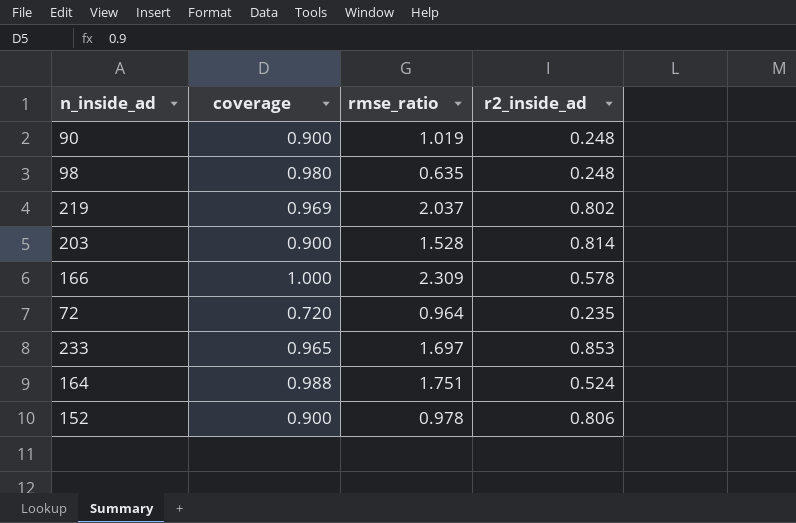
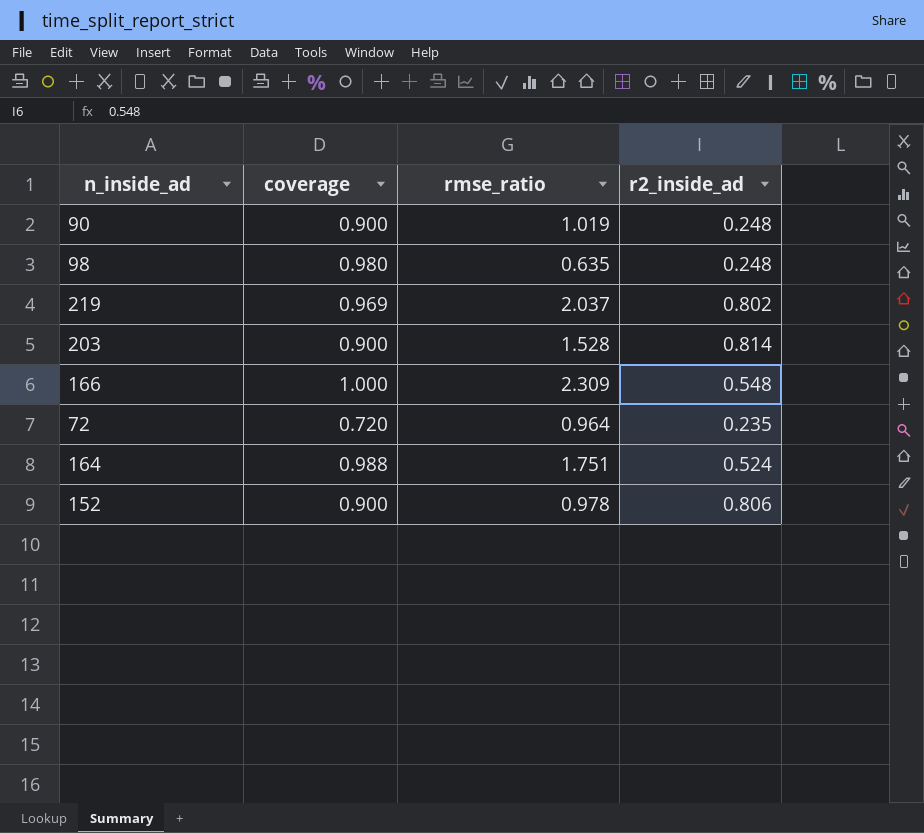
row 233: 0.965 | 1.697 | 0.853 -> none
166 | r2_inside_ad: 0.578 -> 0.548

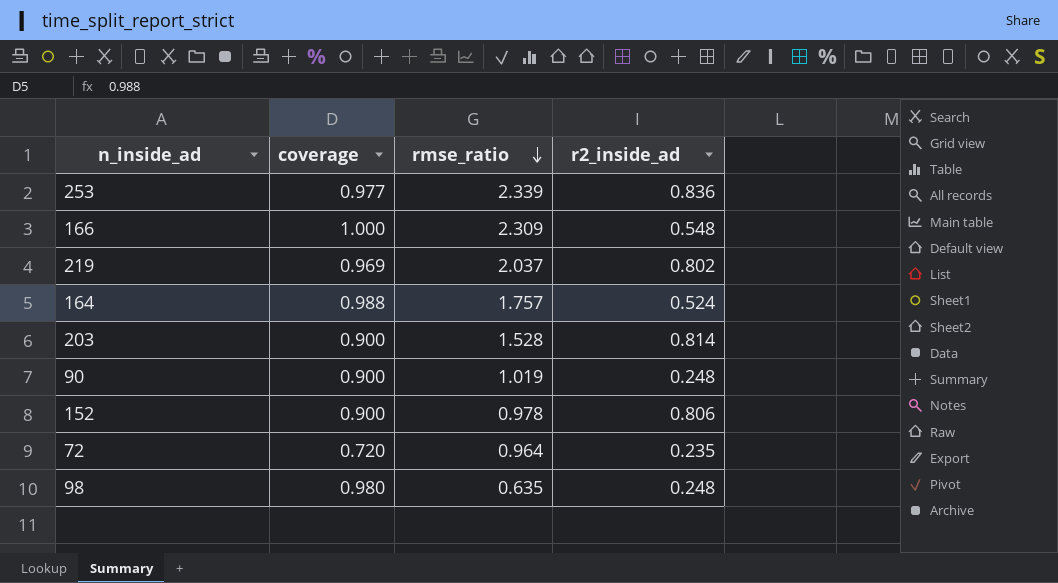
row order: none -> rmse_ratio descending
row 253: none -> 0.977 | 2.339 | 0.836
164 | rmse_ratio: 1.751 -> 1.757

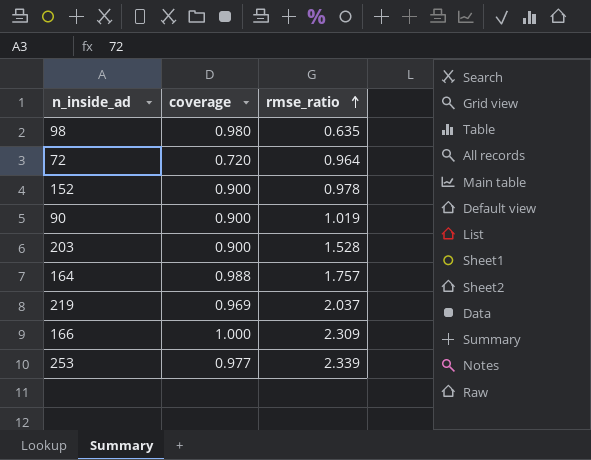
row order: rmse_ratio descending -> rmse_ratio ascending
column r2_inside_ad | position: 4 -> none

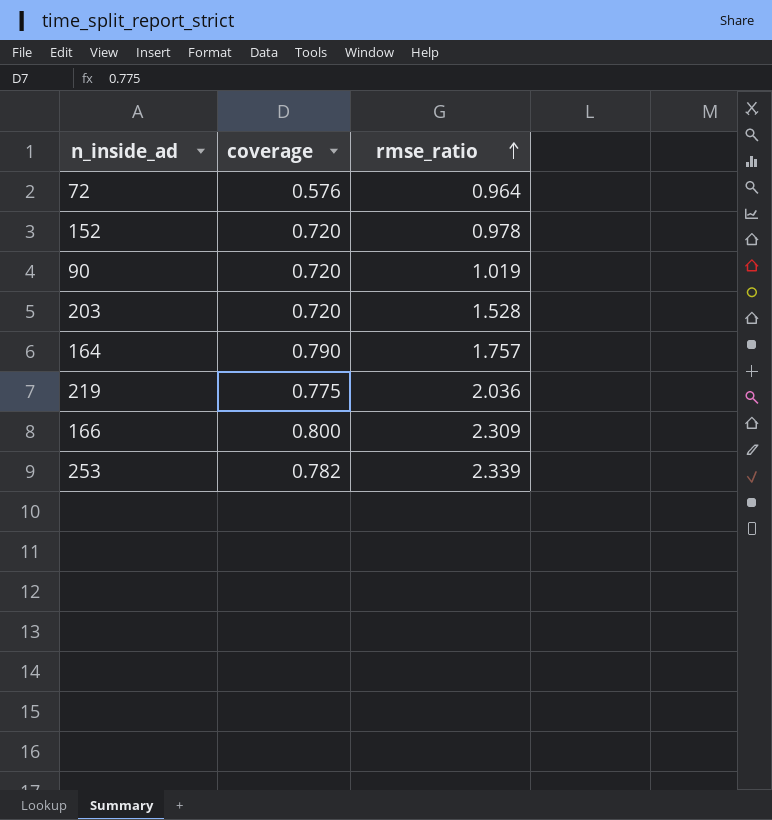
row 98: 0.980 | 0.635 -> none
72 | coverage: 0.720 -> 0.576
152 | coverage: 0.900 -> 0.720
90 | coverage: 0.900 -> 0.720
203 | coverage: 0.900 -> 0.720
164 | coverage: 0.988 -> 0.790
219 | coverage: 0.969 -> 0.775
219 | rmse_ratio: 2.037 -> 2.036
166 | coverage: 1.000 -> 0.800
253 | coverage: 0.977 -> 0.782

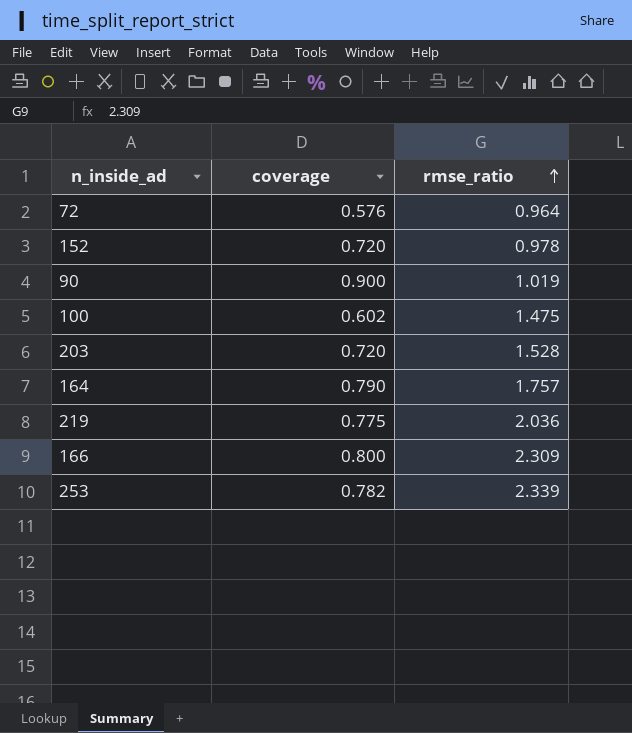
90 | coverage: 0.720 -> 0.900
row 100: none -> 0.602 | 1.475

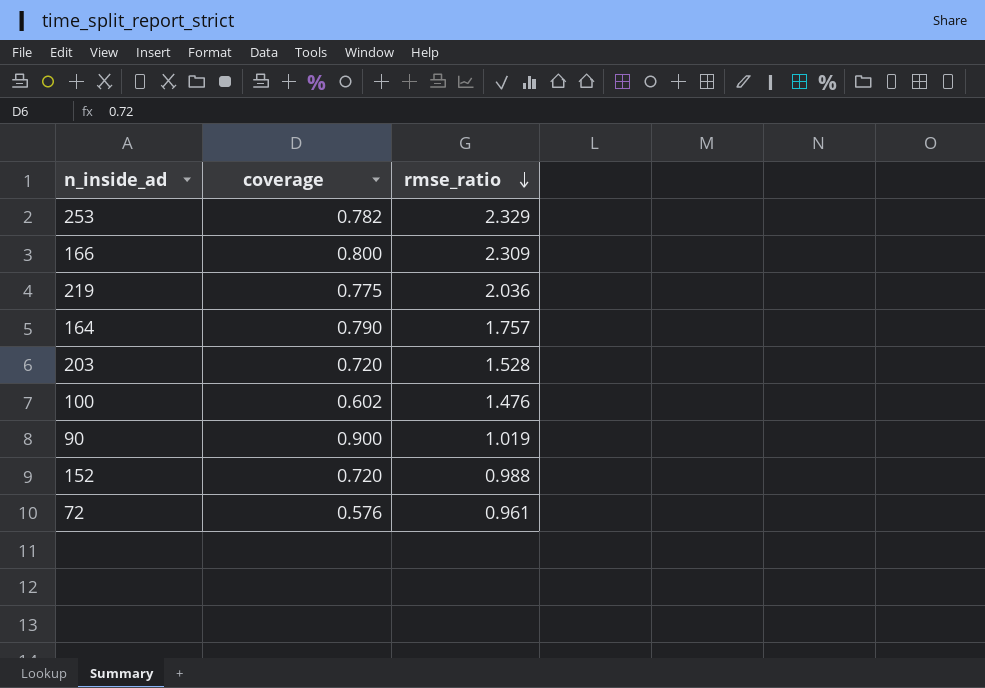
row order: rmse_ratio ascending -> rmse_ratio descending
253 | rmse_ratio: 2.339 -> 2.329
100 | rmse_ratio: 1.475 -> 1.476
152 | rmse_ratio: 0.978 -> 0.988
72 | rmse_ratio: 0.964 -> 0.961

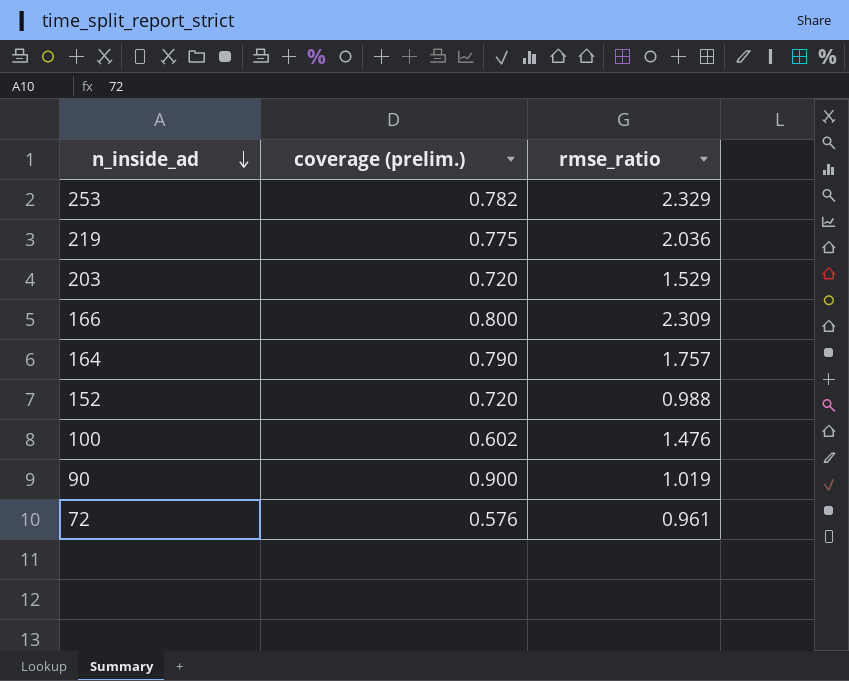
row order: rmse_ratio descending -> n_inside_ad descending
column name: coverage -> coverage (prelim.)
203 | rmse_ratio: 1.528 -> 1.529

